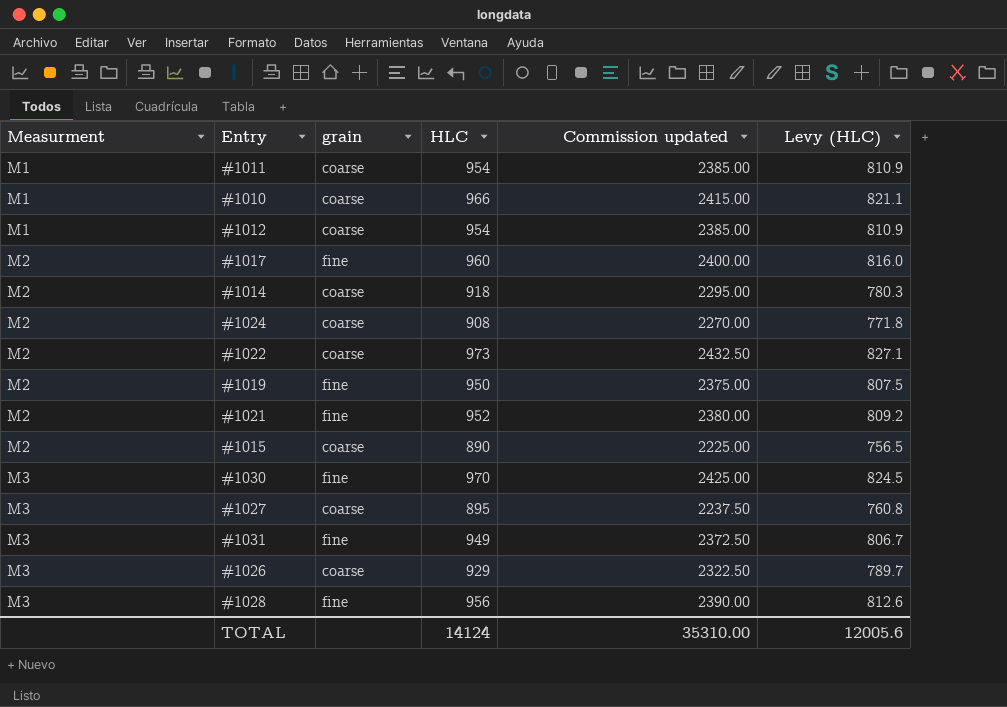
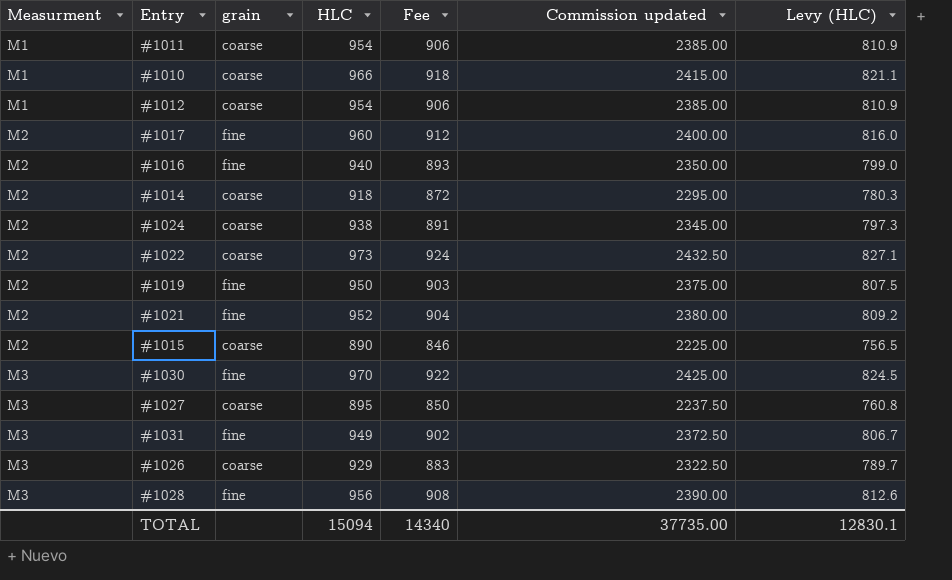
column Fee | formula: none -> [HLC] * 0.95
row #1016: none -> M2 | fine | 940 | 893 | 2350.00 | 799.0
#1024 | HLC: 908 -> 938
#1024 | Commission updated: 2270.00 -> 2345.00
#1024 | Levy (HLC): 771.8 -> 797.3
TOTAL | HLC: 14124 -> 15094
TOTAL | Commission updated: 35310.00 -> 37735.00
TOTAL | Levy (HLC): 12005.6 -> 12830.1

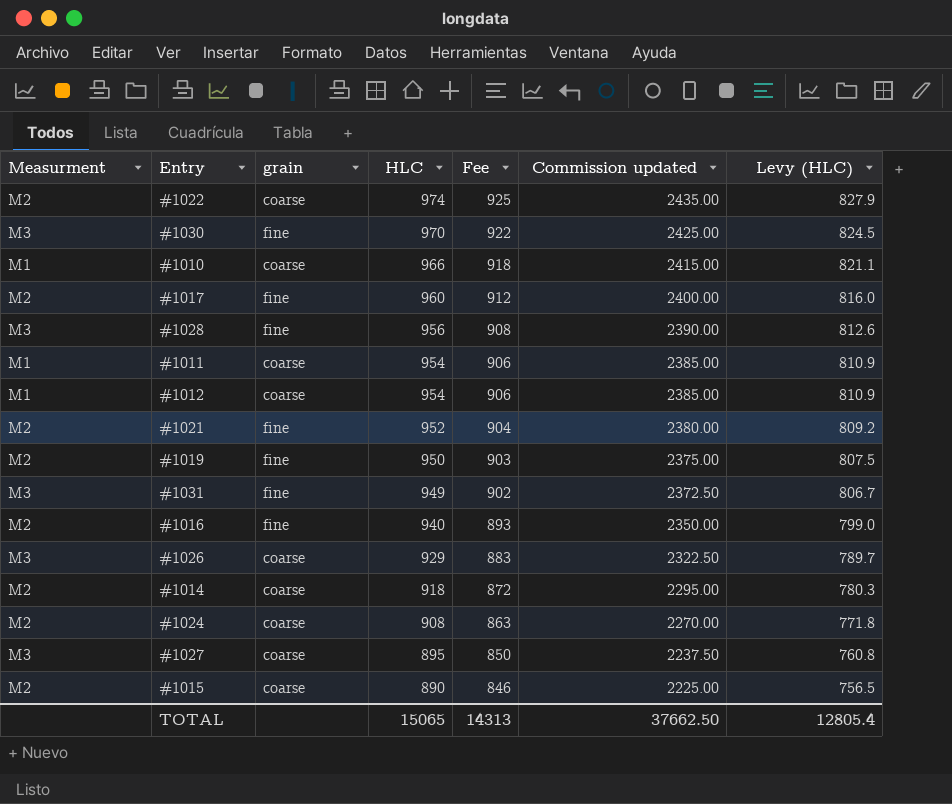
row order: Measurment ascending -> HLC descending
#1022 | HLC: 973 -> 974
#1022 | Fee: 924 -> 925
#1022 | Commission updated: 2432.50 -> 2435.00
#1022 | Levy (HLC): 827.1 -> 827.9
#1024 | HLC: 938 -> 908
#1024 | Fee: 891 -> 863
#1024 | Commission updated: 2345.00 -> 2270.00
#1024 | Levy (HLC): 797.3 -> 771.8
TOTAL | HLC: 15094 -> 15065
TOTAL | Fee: 14340 -> 14313
TOTAL | Commission updated: 37735.00 -> 37662.50
TOTAL | Levy (HLC): 12830.1 -> 12805.4

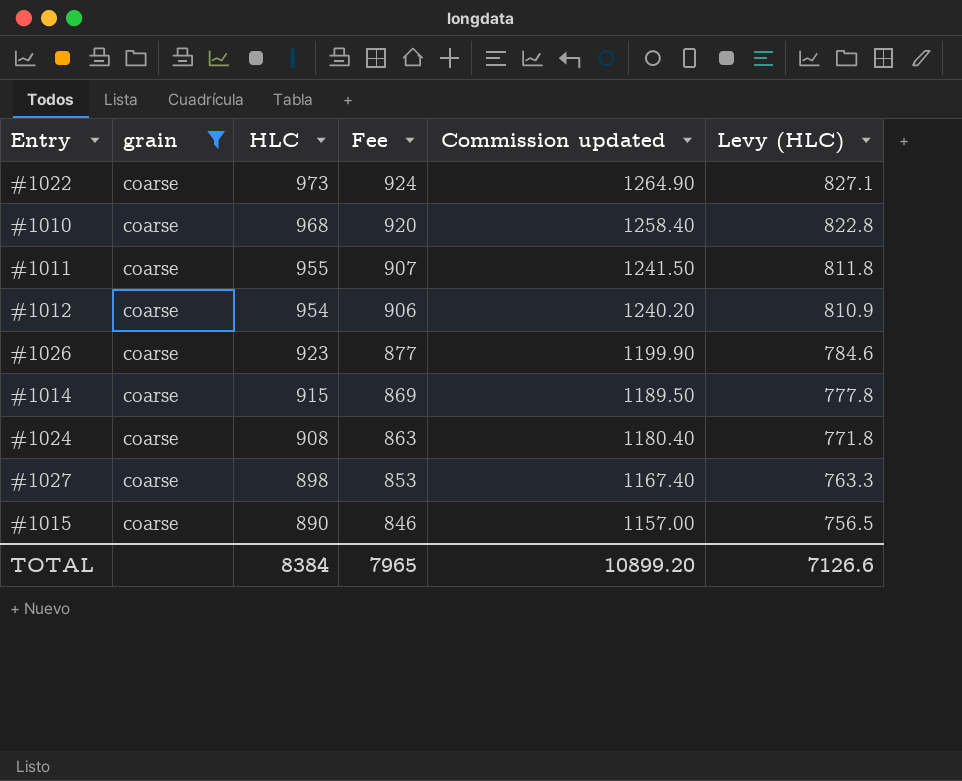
filter: none -> grain = coarse
column Measurment | position: 1 -> none
column Commission updated | formula: [HLC] * 2.5 -> [HLC] * 1.3
#1022 | HLC: 974 -> 973
#1022 | Fee: 925 -> 924
#1022 | Levy (HLC): 827.9 -> 827.1
#1010 | HLC: 966 -> 968
#1010 | Fee: 918 -> 920
#1010 | Levy (HLC): 821.1 -> 822.8
#1011 | HLC: 954 -> 955
#1011 | Fee: 906 -> 907
#1011 | Levy (HLC): 810.9 -> 811.8
#1026 | HLC: 929 -> 923
#1026 | Fee: 883 -> 877
#1026 | Levy (HLC): 789.7 -> 784.6
#1014 | HLC: 918 -> 915
#1014 | Fee: 872 -> 869
#1014 | Levy (HLC): 780.3 -> 777.8
#1027 | HLC: 895 -> 898
#1027 | Fee: 850 -> 853
#1027 | Levy (HLC): 760.8 -> 763.3
TOTAL | HLC: 15065 -> 8384
TOTAL | Fee: 14313 -> 7965
TOTAL | Commission updated: 37662.50 -> 10899.20
TOTAL | Levy (HLC): 12805.4 -> 7126.6

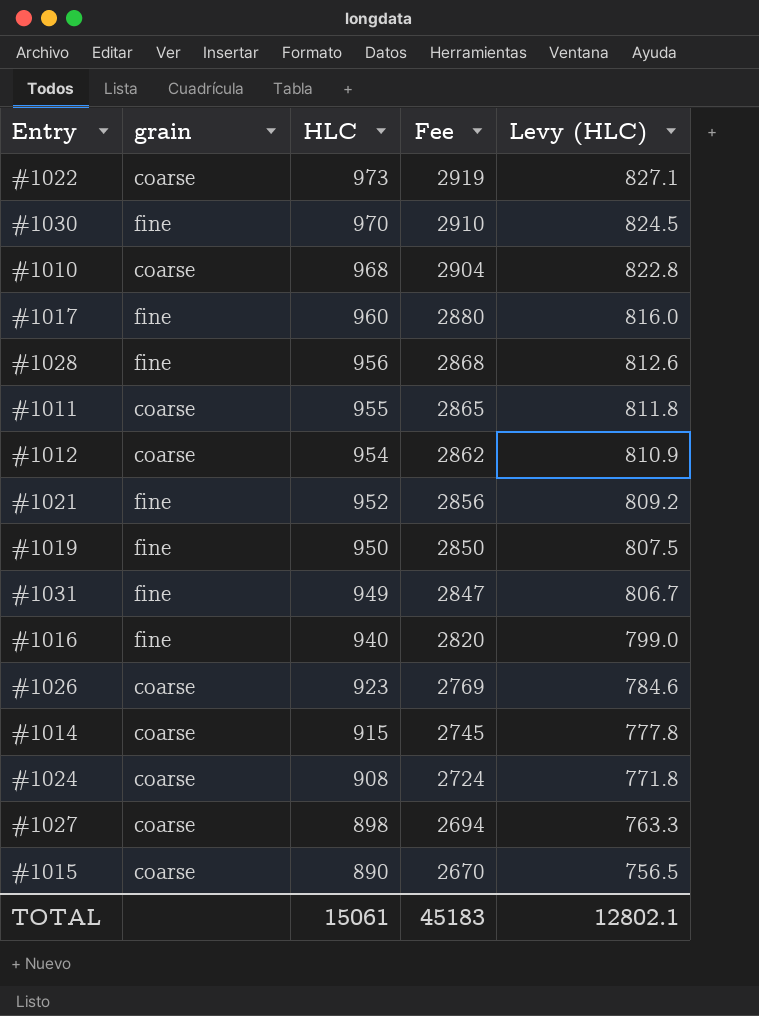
filter: grain = coarse -> none
column Commission updated | formula: [HLC] * 1.3 -> none
column Fee | formula: [HLC] * 0.95 -> [HLC] * 3
TOTAL | HLC: 8384 -> 15061
TOTAL | Fee: 7965 -> 45183
TOTAL | Levy (HLC): 7126.6 -> 12802.1

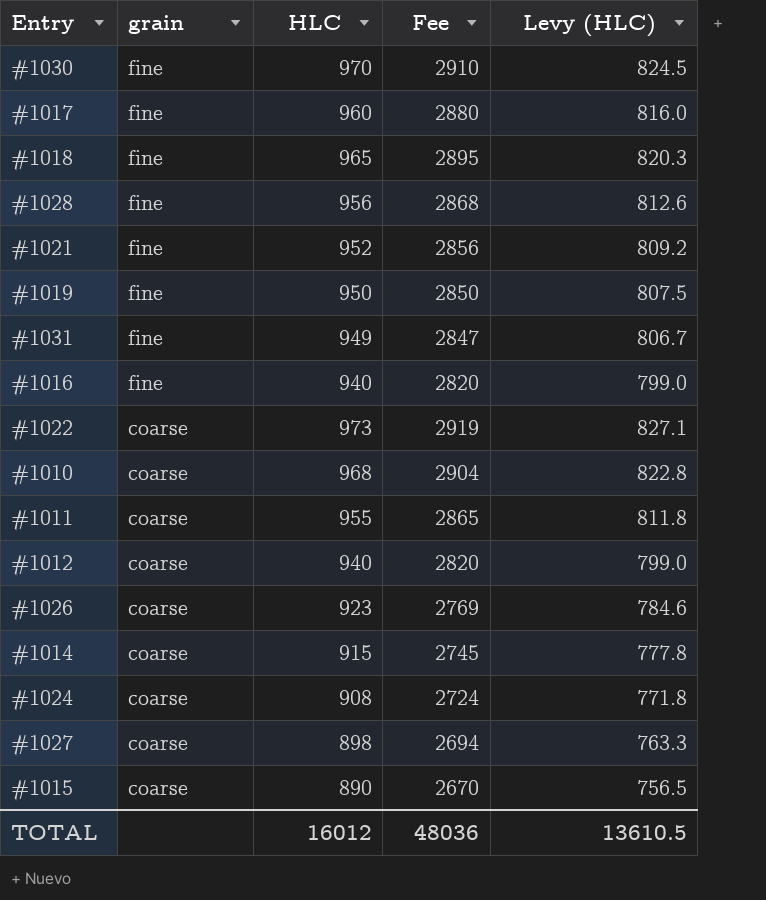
row order: HLC descending -> grain descending
row #1018: none -> fine | 965 | 2895 | 820.3
#1012 | HLC: 954 -> 940
#1012 | Fee: 2862 -> 2820
#1012 | Levy (HLC): 810.9 -> 799.0
TOTAL | HLC: 15061 -> 16012
TOTAL | Fee: 45183 -> 48036
TOTAL | Levy (HLC): 12802.1 -> 13610.5

